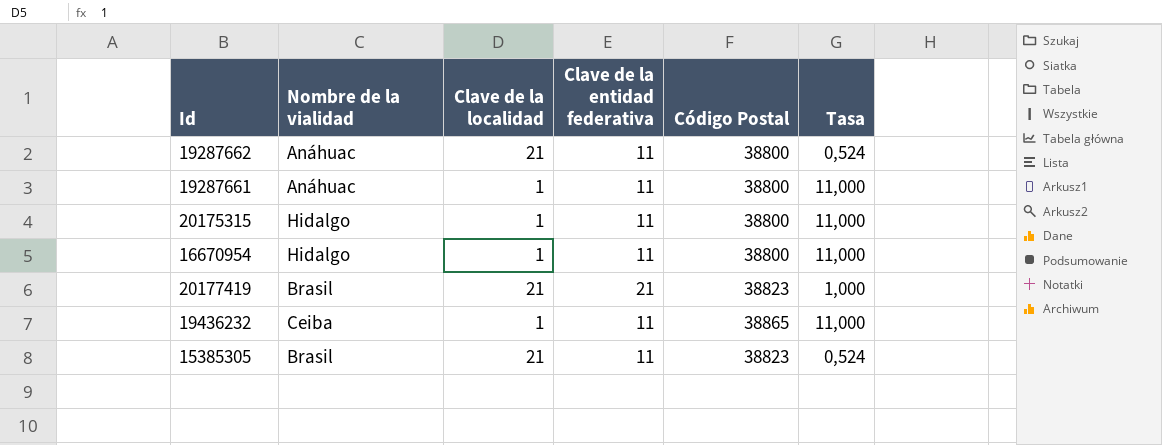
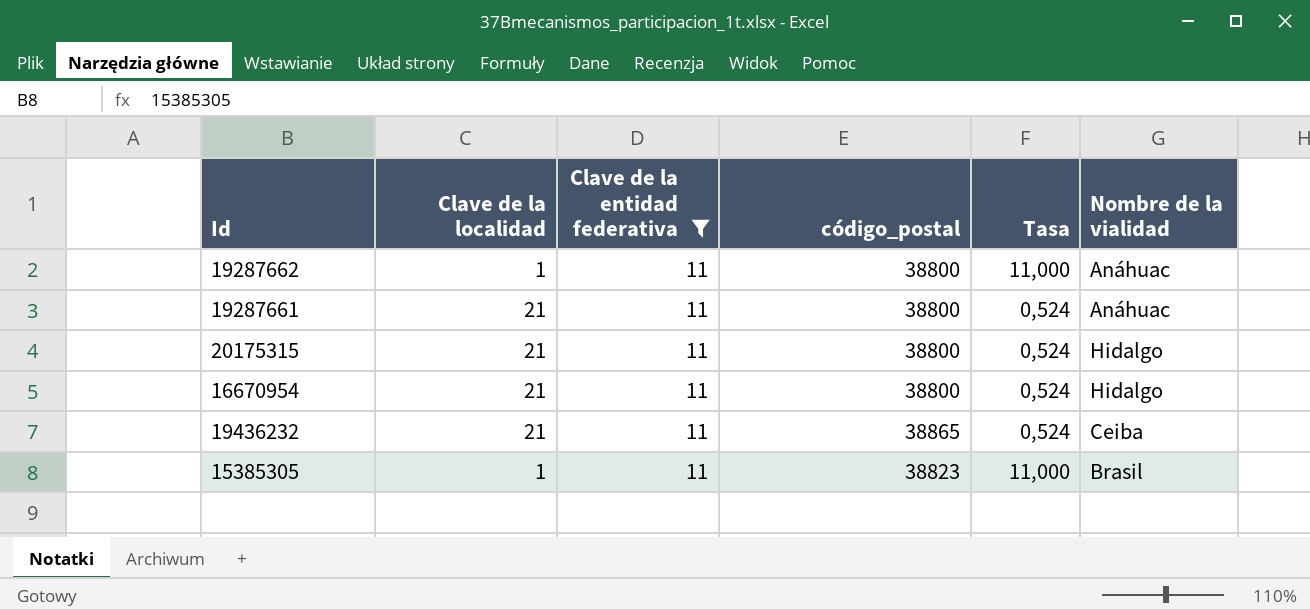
filter: none -> Clave de la entidad federativa = 11
column name: Código Postal -> código_postal
column Nombre de la vialidad | position: 2 -> 6
19287662 | Clave de la localidad: 21 -> 1
19287662 | Tasa: 0,524 -> 11,000
19287661 | Clave de la localidad: 1 -> 21
19287661 | Tasa: 11,000 -> 0,524
20175315 | Clave de la localidad: 1 -> 21
20175315 | Tasa: 11,000 -> 0,524
16670954 | Clave de la localidad: 1 -> 21
16670954 | Tasa: 11,000 -> 0,524
19436232 | Clave de la localidad: 1 -> 21
19436232 | Tasa: 11,000 -> 0,524
15385305 | Clave de la localidad: 21 -> 1
15385305 | Tasa: 0,524 -> 11,000

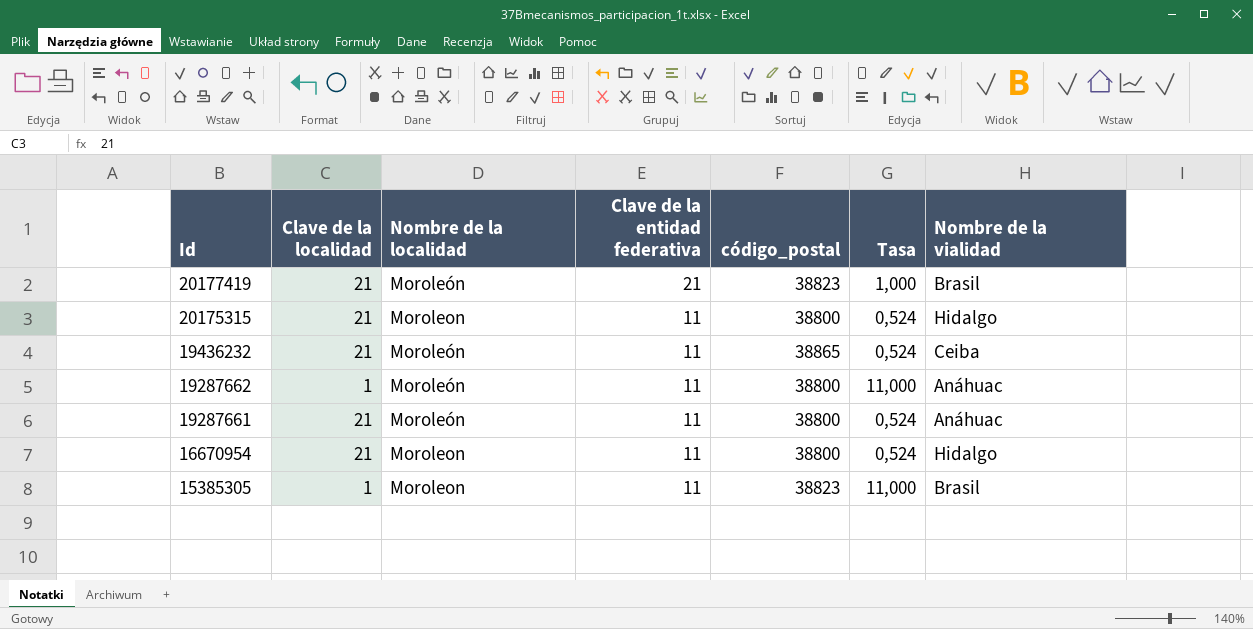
filter: Clave de la entidad federativa = 11 -> none
row order: none -> Id descending
column Nombre de la localidad | position: none -> 3

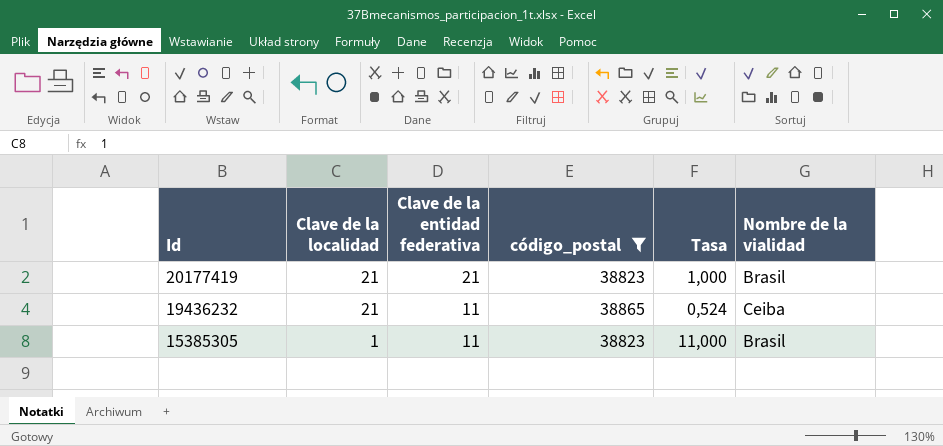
filter: none -> código_postal != 38800
column Nombre de la localidad | position: 3 -> none

